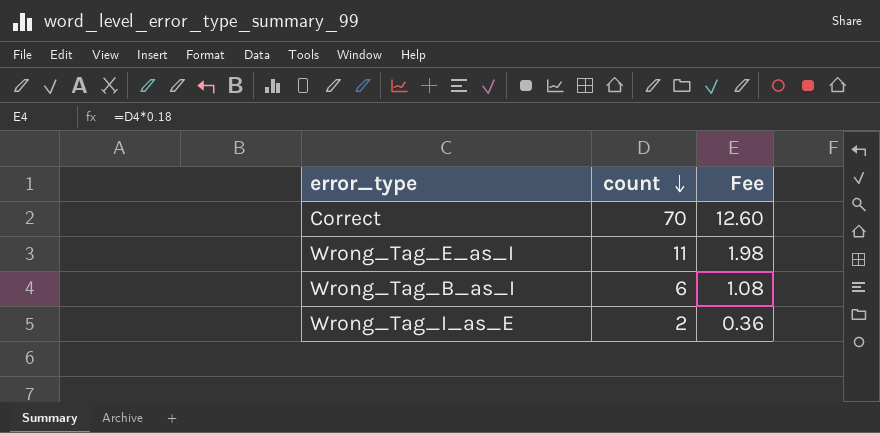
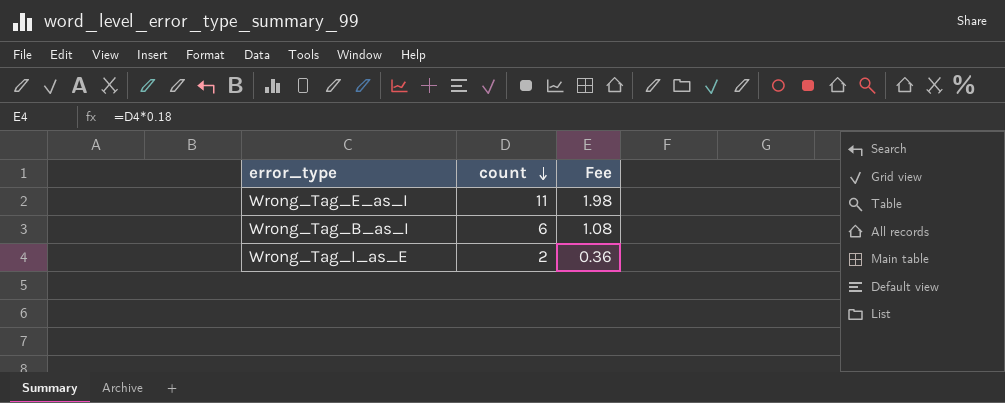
row Correct: 70 | 12.60 -> none

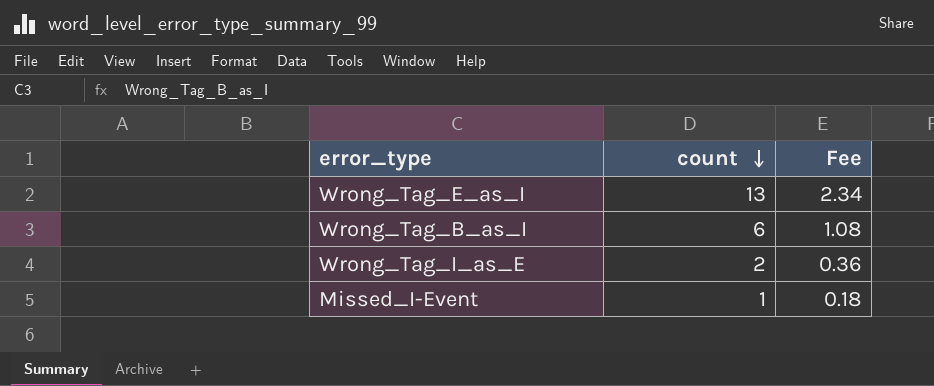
Wrong_Tag_E_as_I | count: 11 -> 13
Wrong_Tag_E_as_I | Fee: 1.98 -> 2.34
row Missed_I-Event: none -> 1 | 0.18

